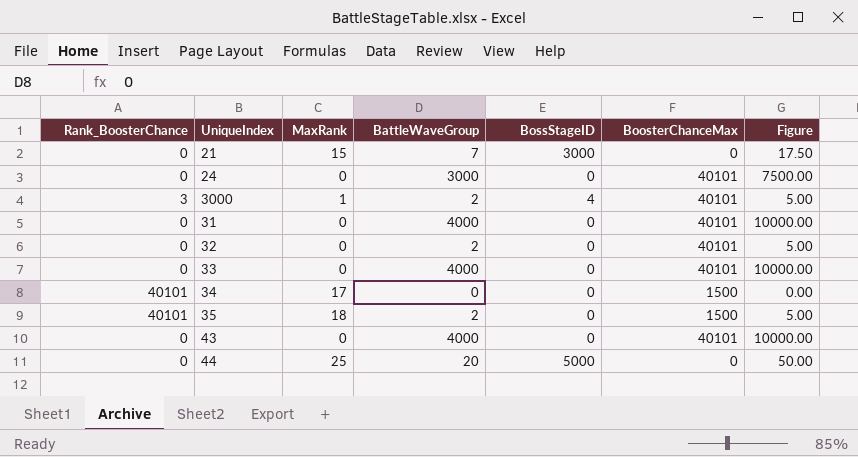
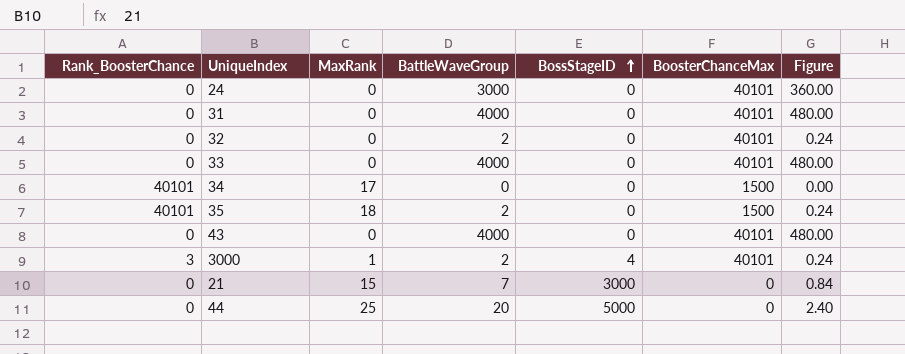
row order: none -> BossStageID ascending
column Figure | formula: [BattleWaveGroup] * 2.5 -> [BattleWaveGroup] * 0.12

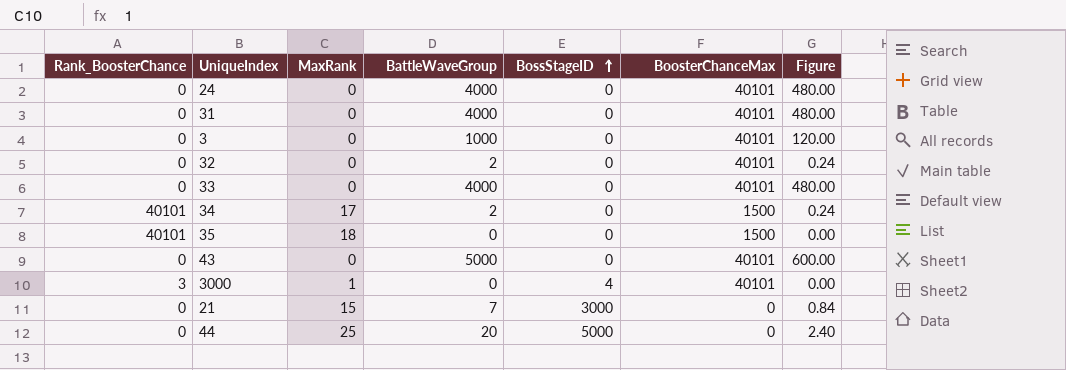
24 | BattleWaveGroup: 3000 -> 4000
24 | Figure: 360.00 -> 480.00
row 3: none -> 0 | 0 | 1000 | 0 | 40101 | 120.00
34 | BattleWaveGroup: 0 -> 2
34 | Figure: 0.00 -> 0.24
35 | BattleWaveGroup: 2 -> 0
35 | Figure: 0.24 -> 0.00
43 | BattleWaveGroup: 4000 -> 5000
43 | Figure: 480.00 -> 600.00
3000 | BattleWaveGroup: 2 -> 0
3000 | Figure: 0.24 -> 0.00

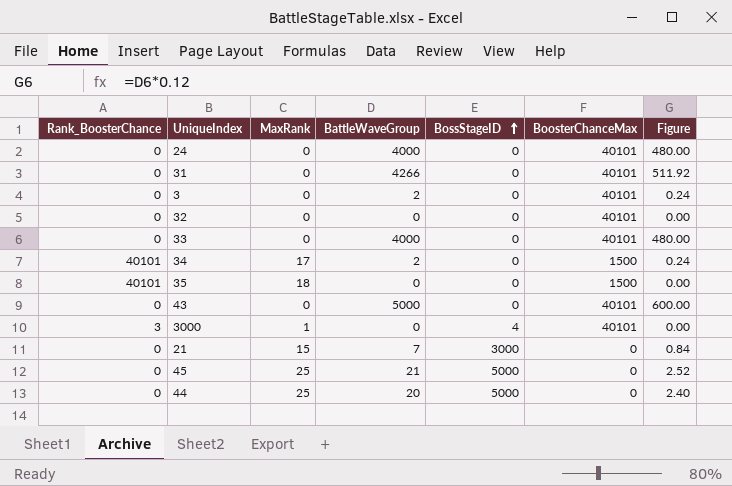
31 | BattleWaveGroup: 4000 -> 4266
31 | Figure: 480.00 -> 511.92
3 | BattleWaveGroup: 1000 -> 2
3 | Figure: 120.00 -> 0.24
32 | BattleWaveGroup: 2 -> 0
32 | Figure: 0.24 -> 0.00
row 45: none -> 0 | 25 | 21 | 5000 | 0 | 2.52

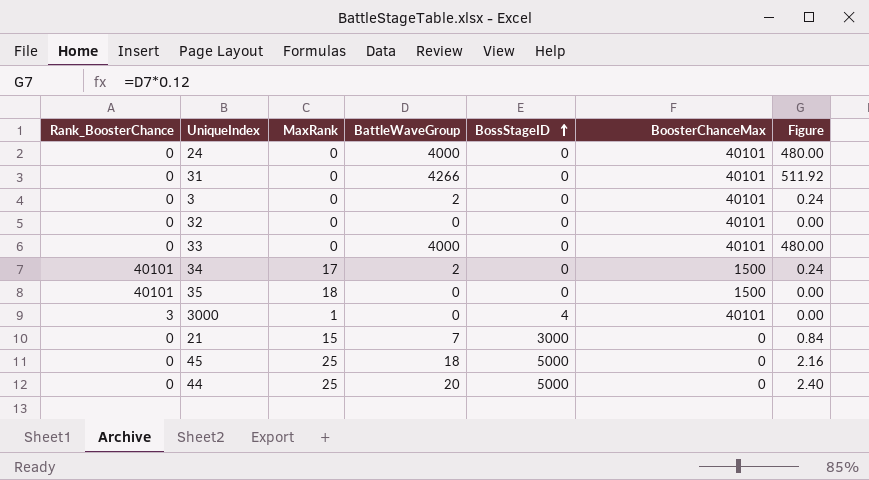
row 43: 0 | 0 | 5000 | 0 | 40101 | 600.00 -> none
45 | BattleWaveGroup: 21 -> 18
45 | Figure: 2.52 -> 2.16

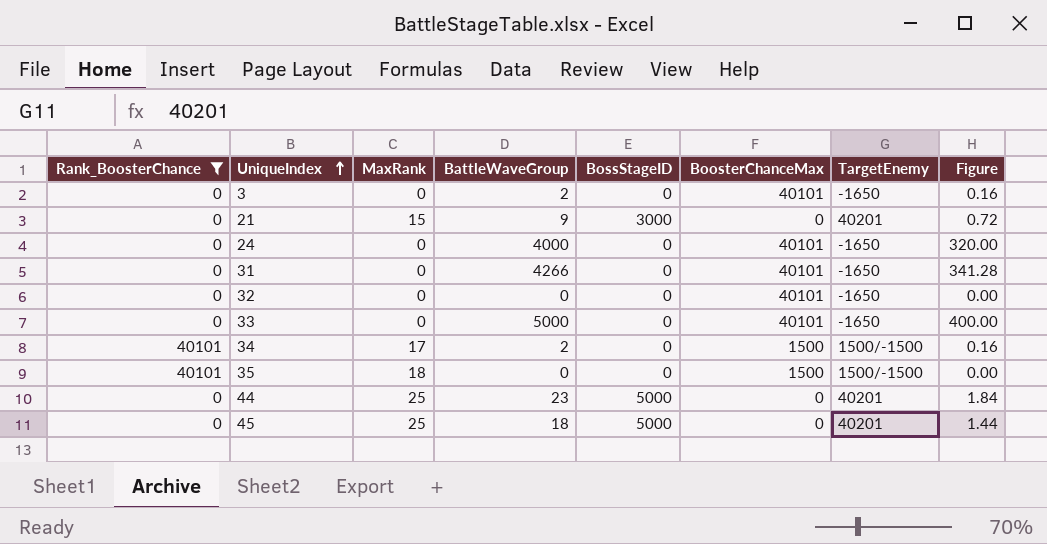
filter: none -> Rank_BoosterChance != 3
row order: BossStageID ascending -> UniqueIndex ascending
column TargetEnemy | position: none -> 7
column Figure | formula: [BattleWaveGroup] * 0.12 -> [BattleWaveGroup] * 0.08
21 | BattleWaveGroup: 7 -> 9
33 | BattleWaveGroup: 4000 -> 5000
44 | BattleWaveGroup: 20 -> 23

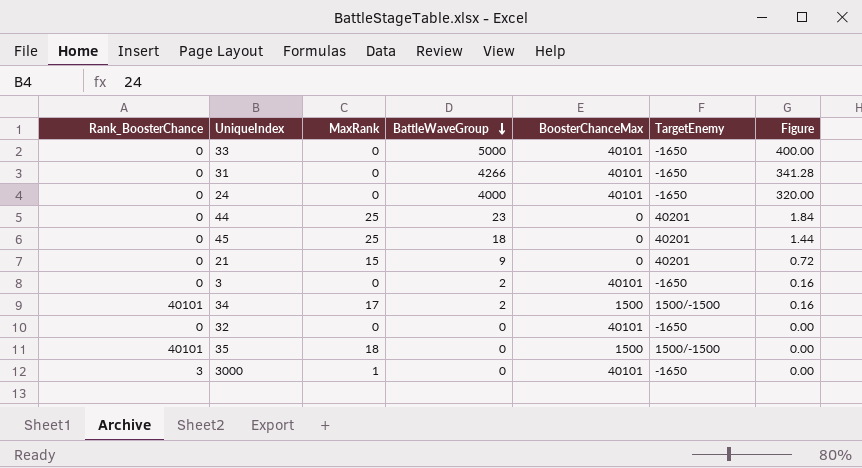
filter: Rank_BoosterChance != 3 -> none
row order: UniqueIndex ascending -> BattleWaveGroup descending
column BossStageID | position: 5 -> none

